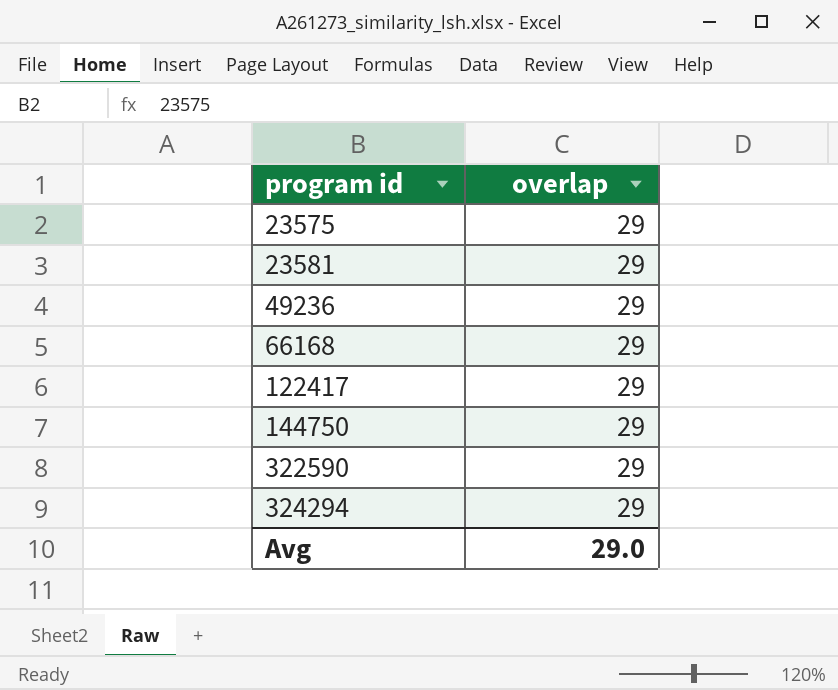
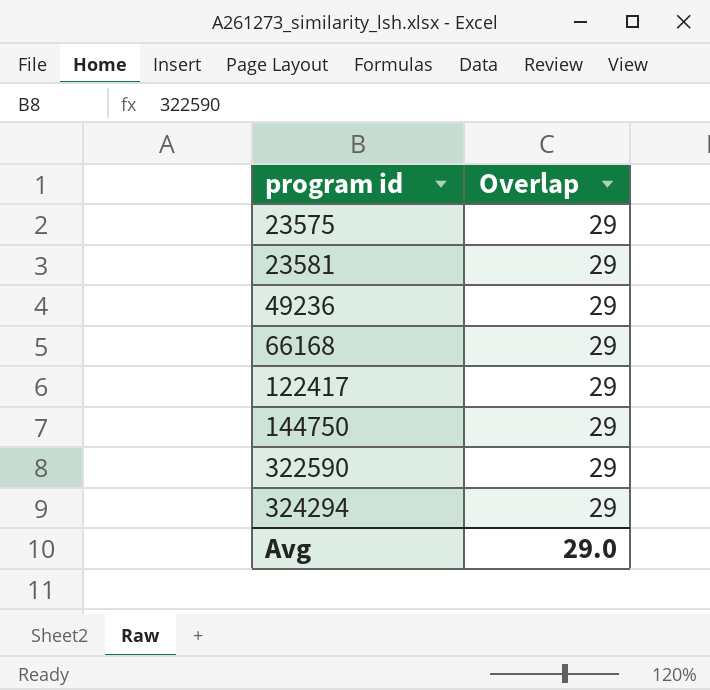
column name: overlap -> Overlap

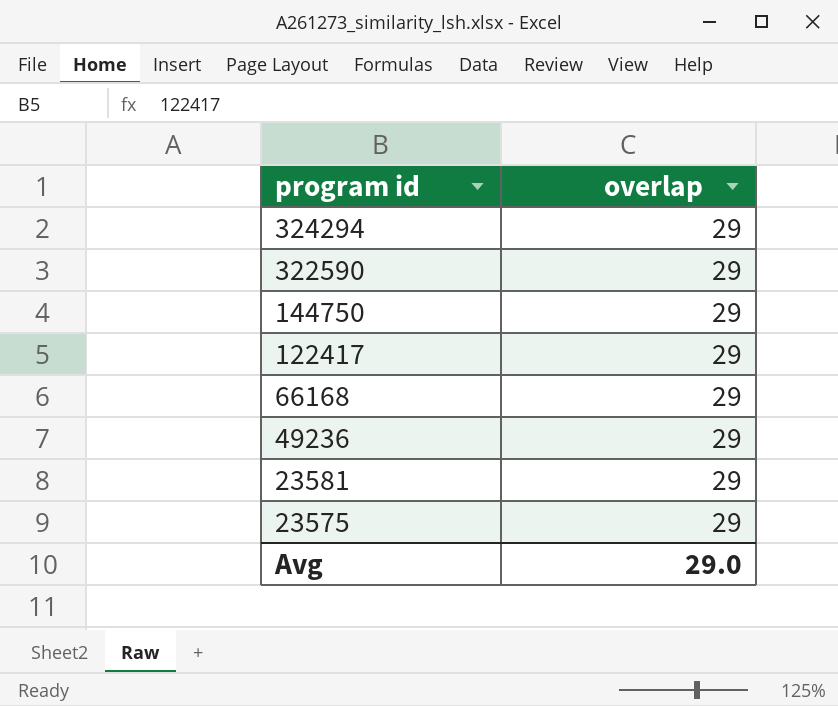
row order: program id ascending -> program id descending
column name: Overlap -> overlap

